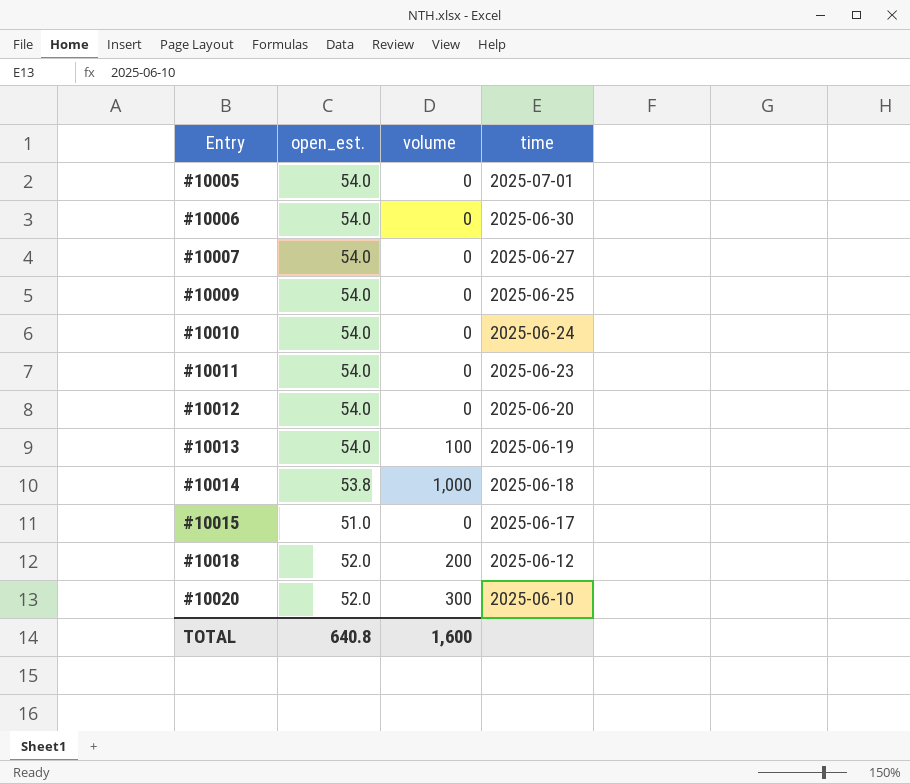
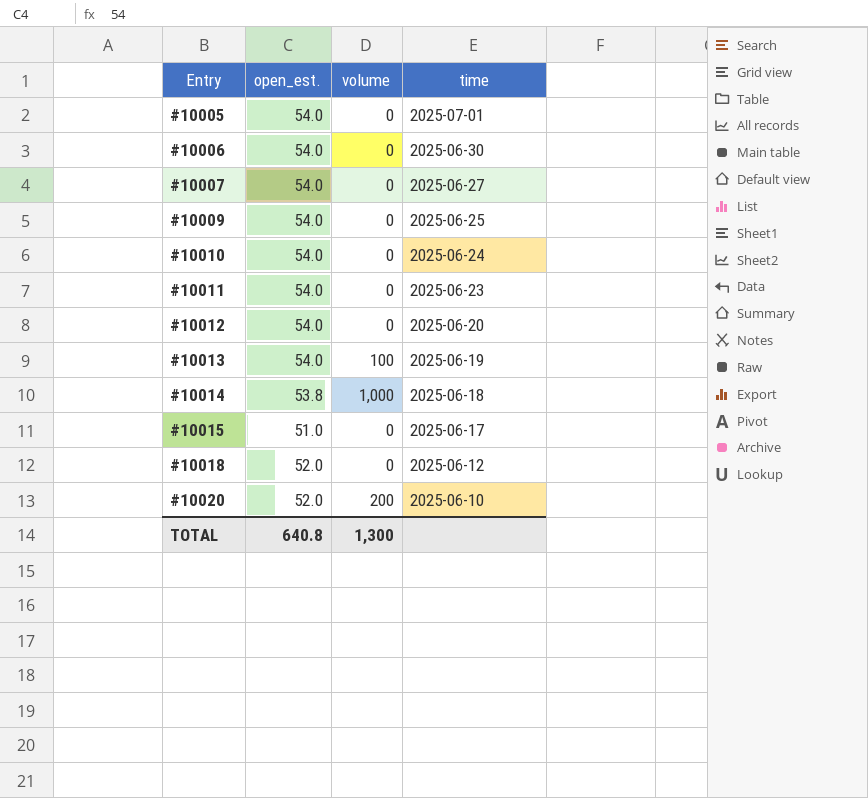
#10018 | volume: 200 -> 0
#10020 | volume: 300 -> 200
TOTAL | volume: 1,600 -> 1,300

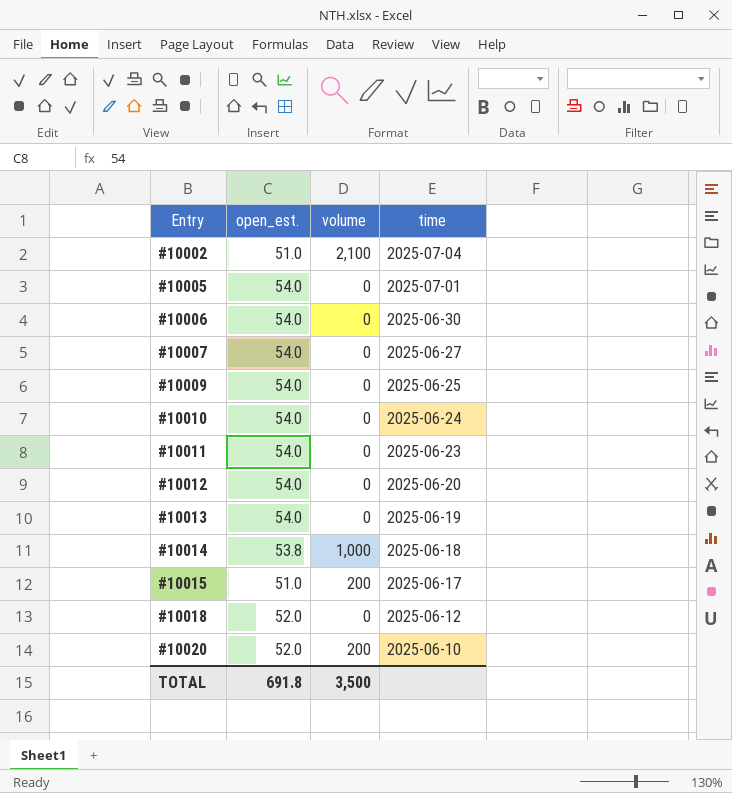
row #10002: none -> 51.0 | 2,100 | 2025-07-04
#10013 | volume: 100 -> 0
#10015 | volume: 0 -> 200
TOTAL | open_est.: 640.8 -> 691.8
TOTAL | volume: 1,300 -> 3,500

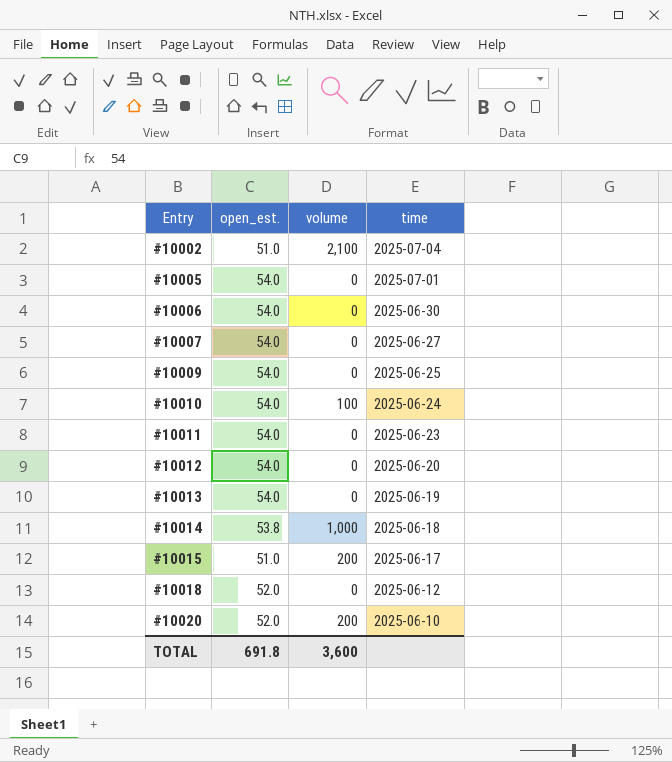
#10010 | volume: 0 -> 100
TOTAL | volume: 3,500 -> 3,600

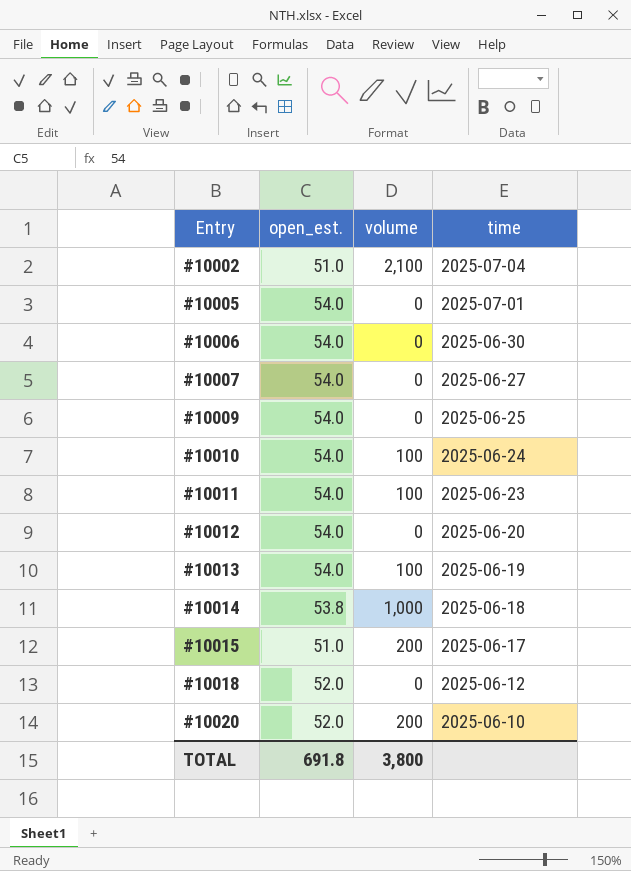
#10011 | volume: 0 -> 100
#10013 | volume: 0 -> 100
TOTAL | volume: 3,600 -> 3,800

